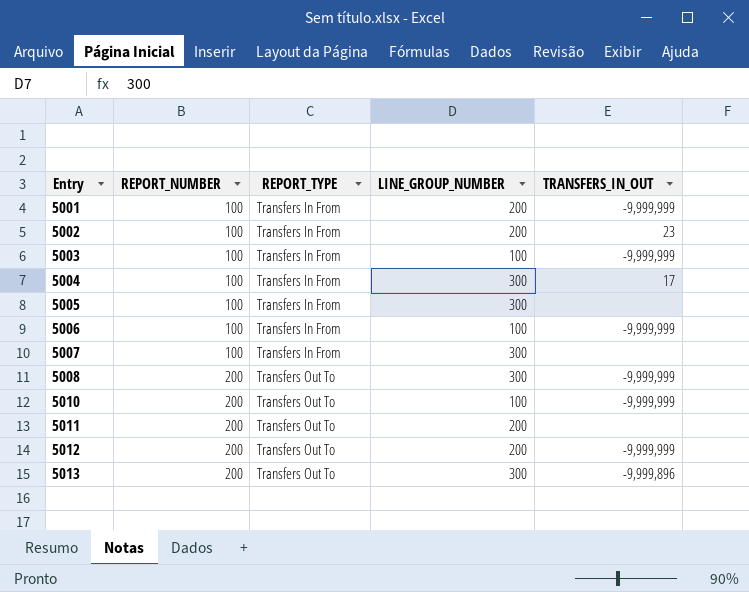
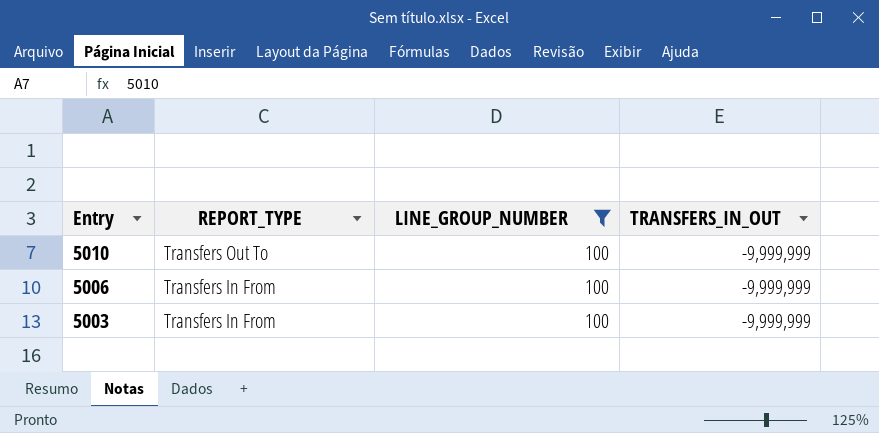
filter: none -> LINE_GROUP_NUMBER = 100
row order: Entry ascending -> Entry descending
column REPORT_NUMBER | position: 2 -> none

